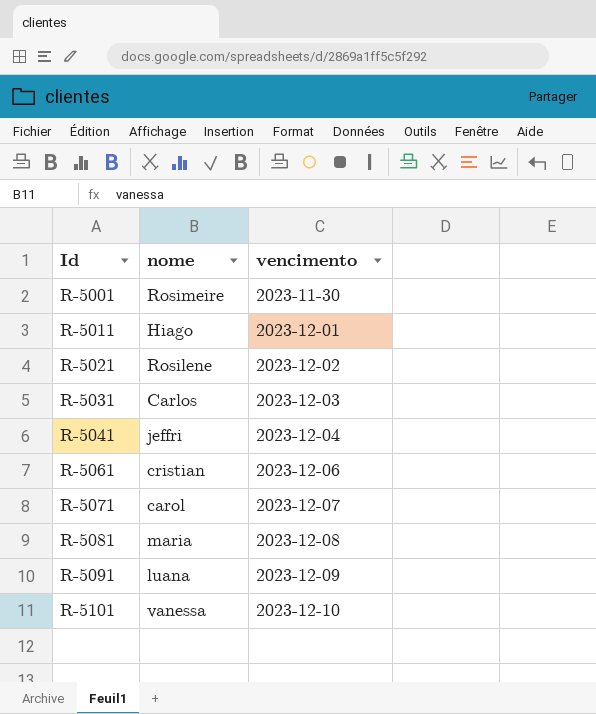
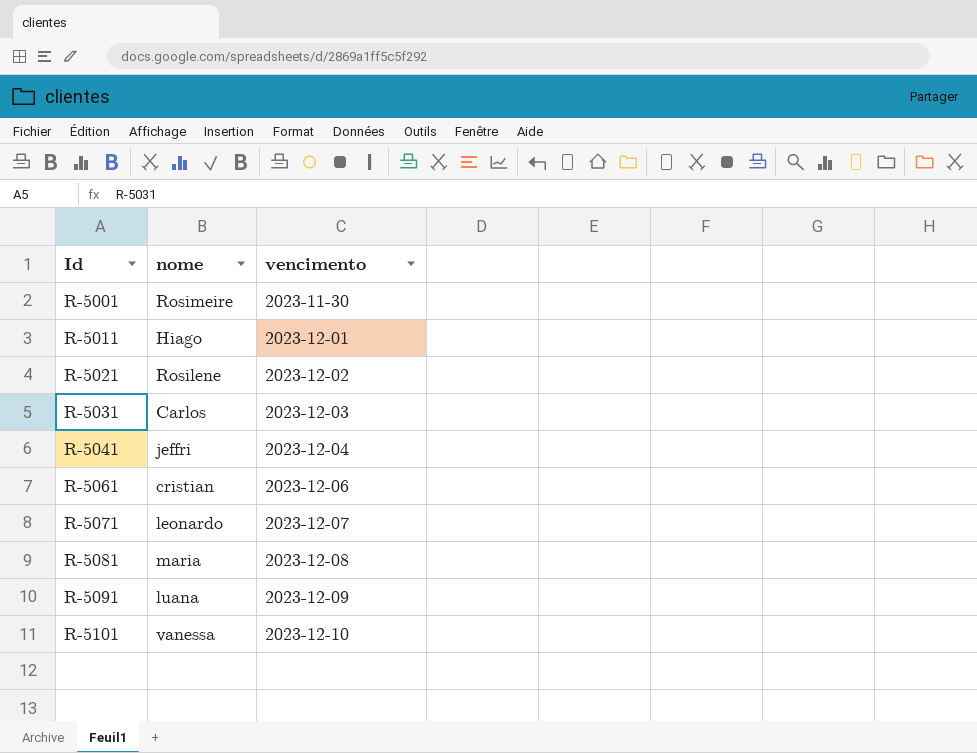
R-5071 | nome: carol -> leonardo

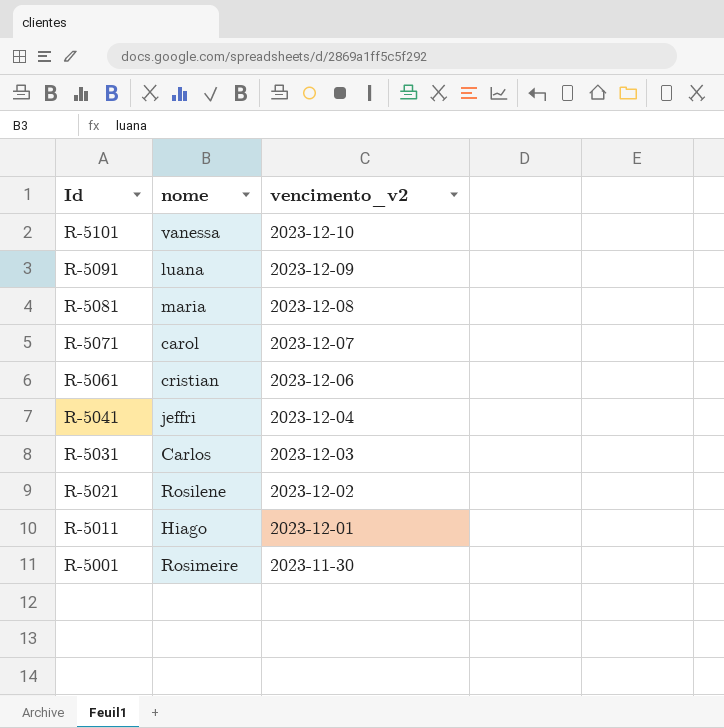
row order: Id ascending -> Id descending
column name: vencimento -> vencimento_v2
R-5071 | nome: leonardo -> carol

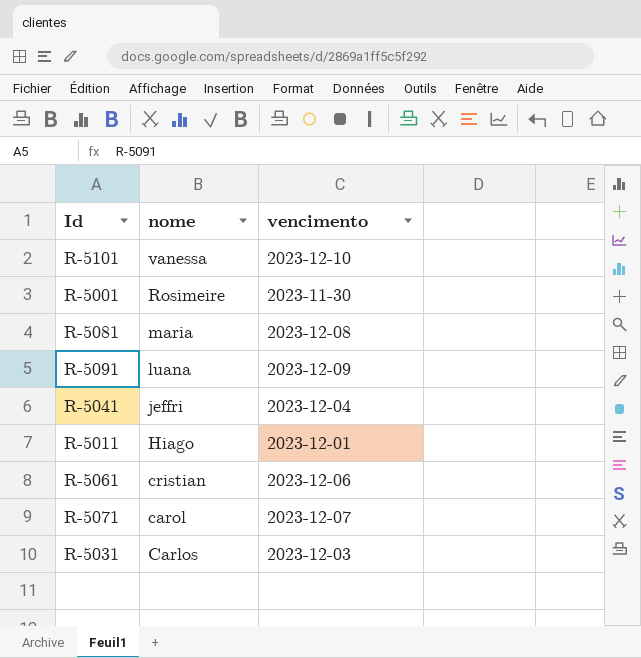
row order: Id descending -> nome descending
column name: vencimento_v2 -> vencimento
row R-5021: Rosilene | 2023-12-02 -> none

